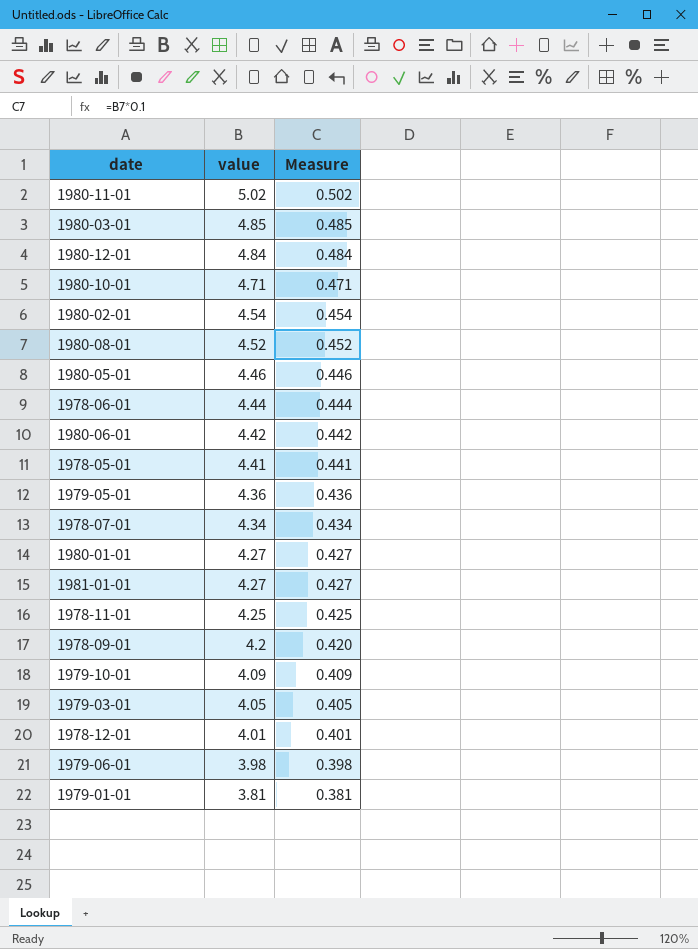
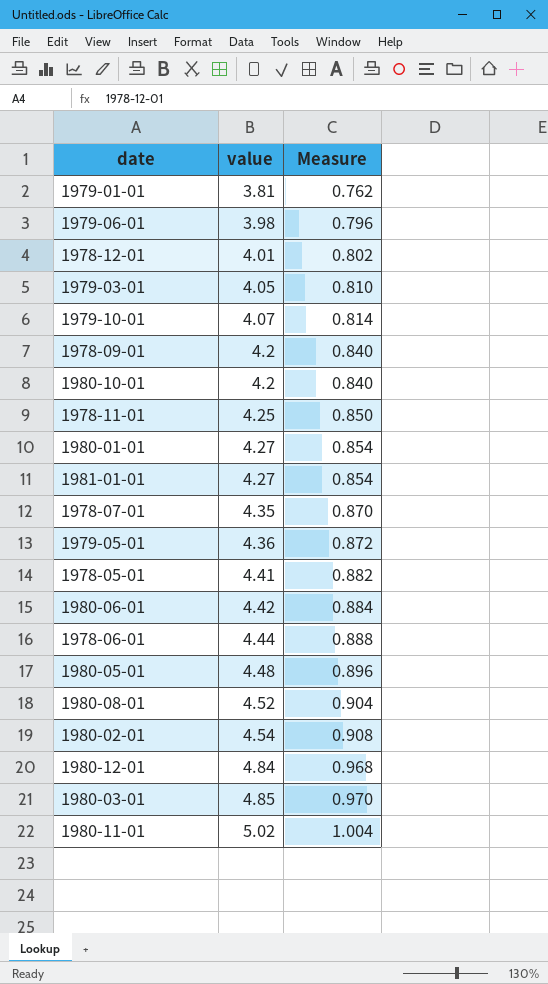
row order: value descending -> value ascending
column Measure | formula: [value] * 0.1 -> [value] * 0.2
1979-10-01 | value: 4.09 -> 4.07
1980-10-01 | value: 4.71 -> 4.2
1978-07-01 | value: 4.34 -> 4.35
1980-05-01 | value: 4.46 -> 4.48

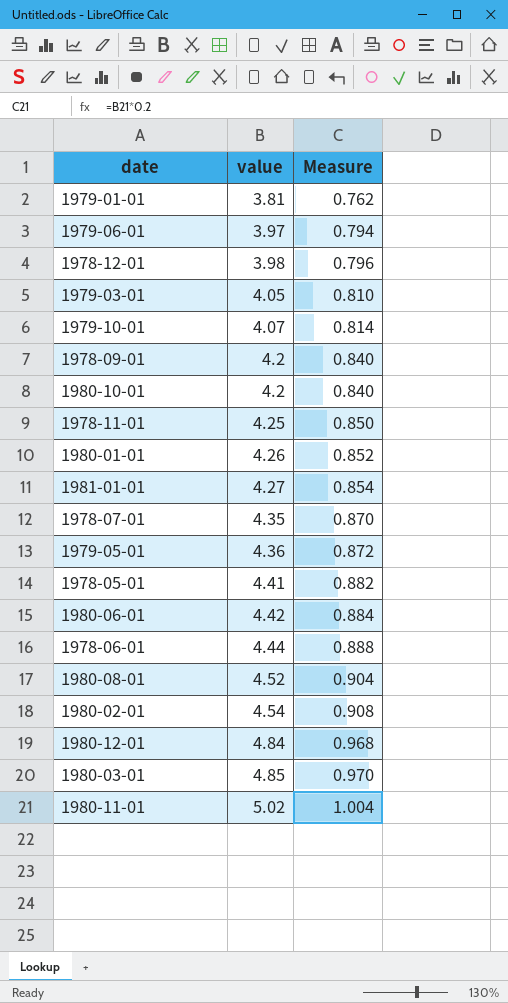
row 1980-05-01: 4.48 | 0.896 -> none
1979-06-01 | value: 3.98 -> 3.97
1979-06-01 | Measure: 0.796 -> 0.794
1978-12-01 | value: 4.01 -> 3.98
1978-12-01 | Measure: 0.802 -> 0.796
1980-01-01 | value: 4.27 -> 4.26
1980-01-01 | Measure: 0.854 -> 0.852

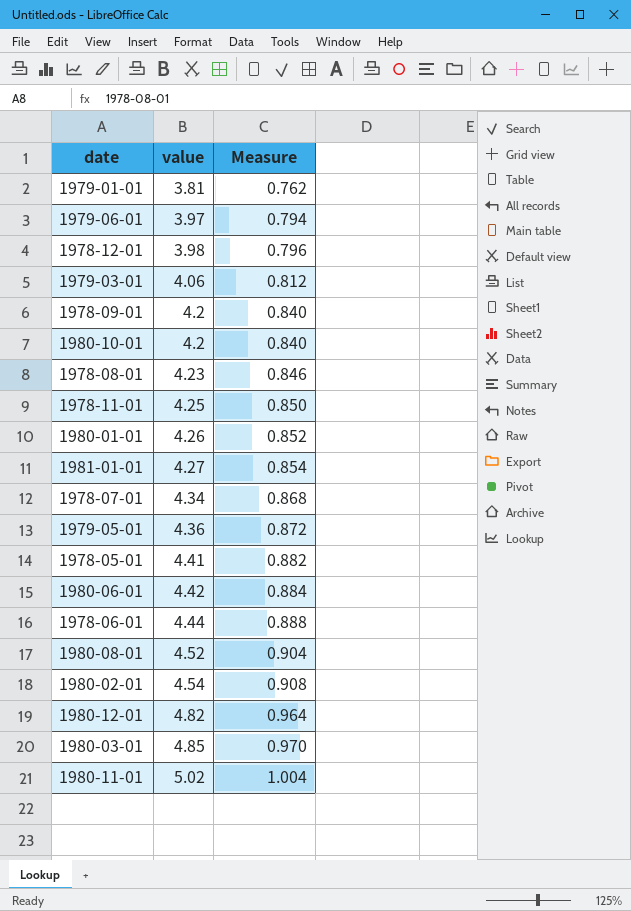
row 1979-10-01: 4.07 | 0.814 -> none
1979-03-01 | value: 4.05 -> 4.06
1979-03-01 | Measure: 0.810 -> 0.812
row 1978-08-01: none -> 4.23 | 0.846
1978-07-01 | value: 4.35 -> 4.34
1978-07-01 | Measure: 0.870 -> 0.868
1980-12-01 | value: 4.84 -> 4.82
1980-12-01 | Measure: 0.968 -> 0.964

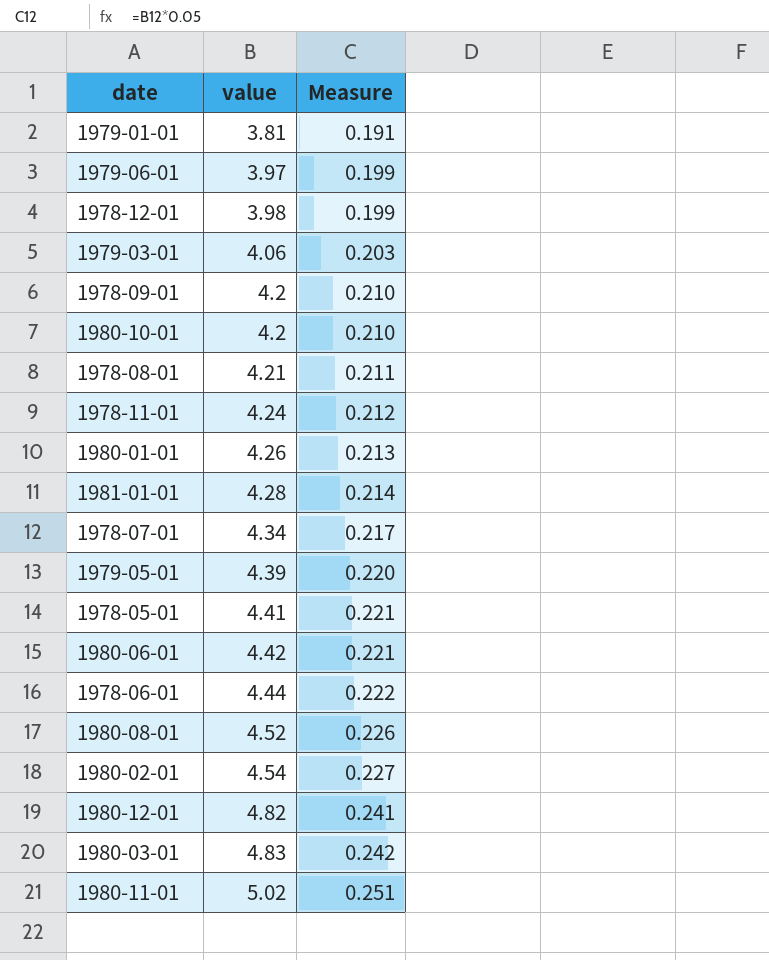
column Measure | formula: [value] * 0.2 -> [value] * 0.05
1978-08-01 | value: 4.23 -> 4.21
1978-11-01 | value: 4.25 -> 4.24
1981-01-01 | value: 4.27 -> 4.28
1979-05-01 | value: 4.36 -> 4.39
1980-03-01 | value: 4.85 -> 4.83

